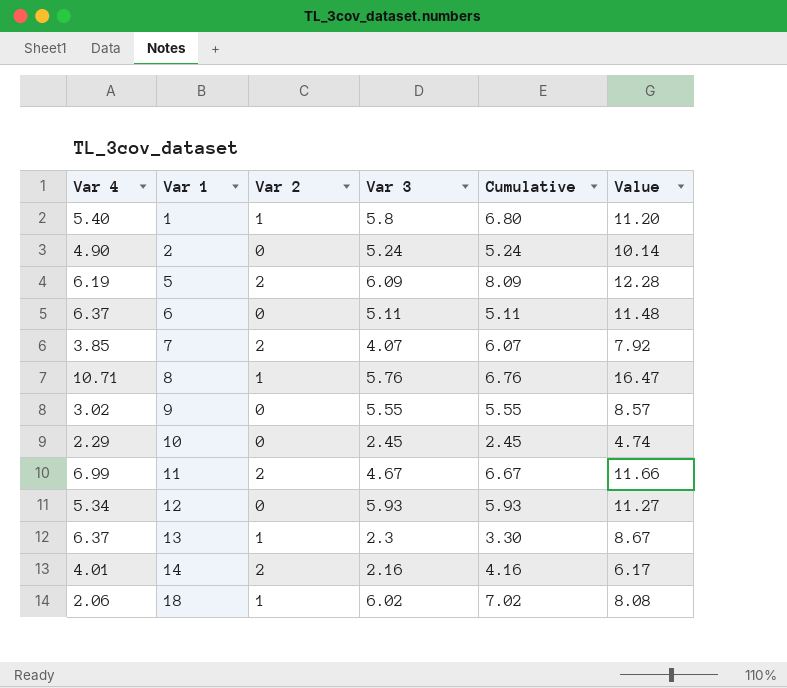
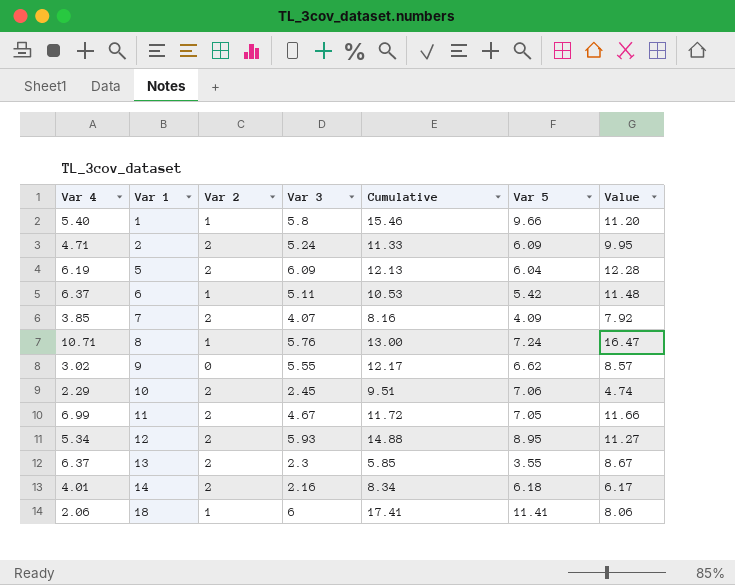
column Cumulative | formula: [Var 2] + [Var 3] -> [Var 3] + [Var 5]
column Var 5 | position: none -> 6
2 | Var 4: 4.90 -> 4.71
2 | Var 2: 0 -> 2
2 | Value: 10.14 -> 9.95
6 | Var 2: 0 -> 1
10 | Var 2: 0 -> 2
12 | Var 2: 0 -> 2
13 | Var 2: 1 -> 2
18 | Var 3: 6.02 -> 6
18 | Value: 8.08 -> 8.06

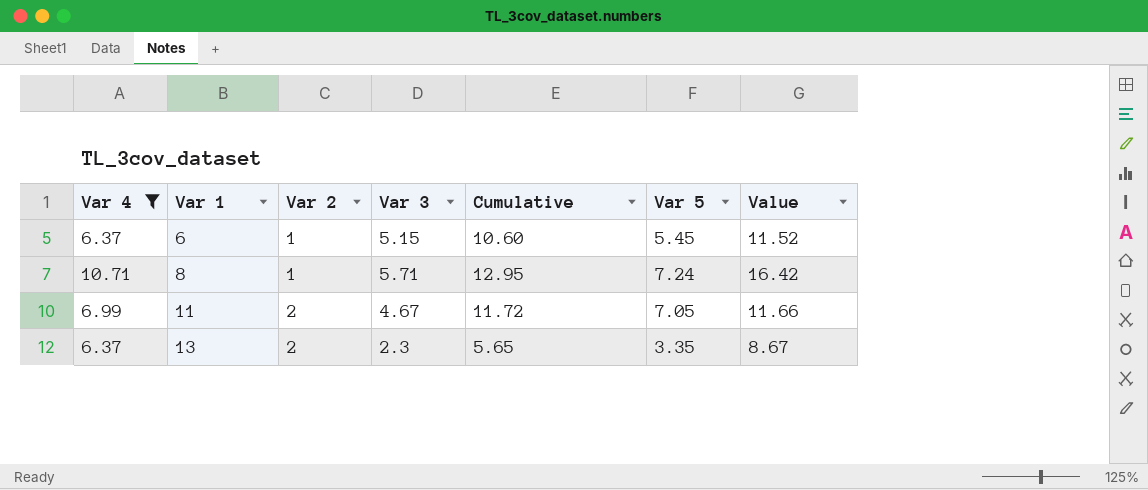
filter: none -> Var 4 >= 6.37
6 | Var 3: 5.11 -> 5.15
6 | Cumulative: 10.53 -> 10.60
6 | Var 5: 5.42 -> 5.45
6 | Value: 11.48 -> 11.52
8 | Var 3: 5.76 -> 5.71
8 | Cumulative: 13.00 -> 12.95
8 | Value: 16.47 -> 16.42
13 | Cumulative: 5.85 -> 5.65
13 | Var 5: 3.55 -> 3.35

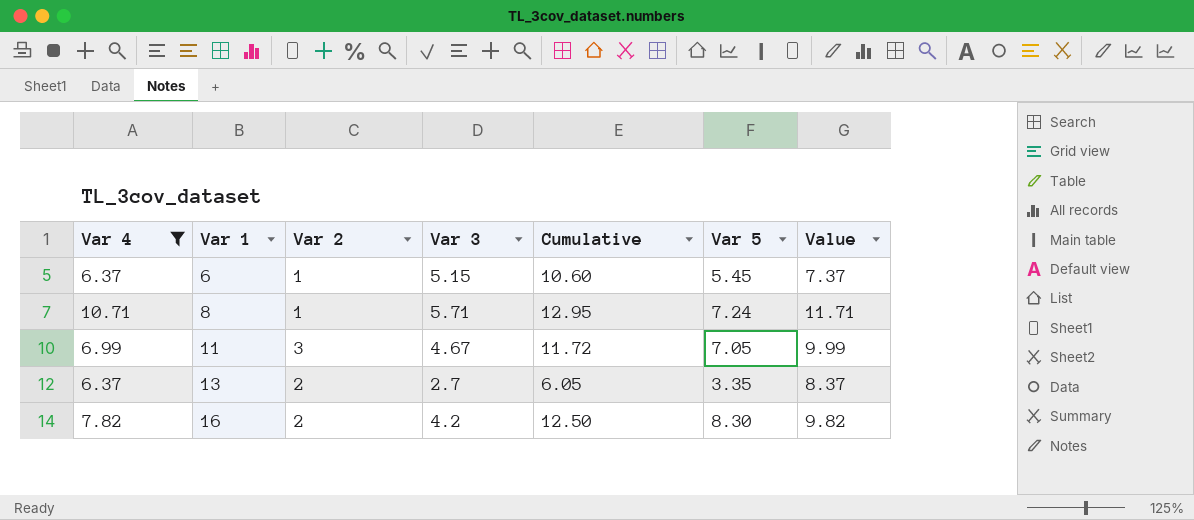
column Value | formula: [Var 4] + [Var 3] -> [Var 4] + [Var 2]
11 | Var 2: 2 -> 3
13 | Var 3: 2.3 -> 2.7
13 | Cumulative: 5.65 -> 6.05
row 16: none -> 7.82 | 2 | 4.2 | 12.50 | 8.30 | 9.82

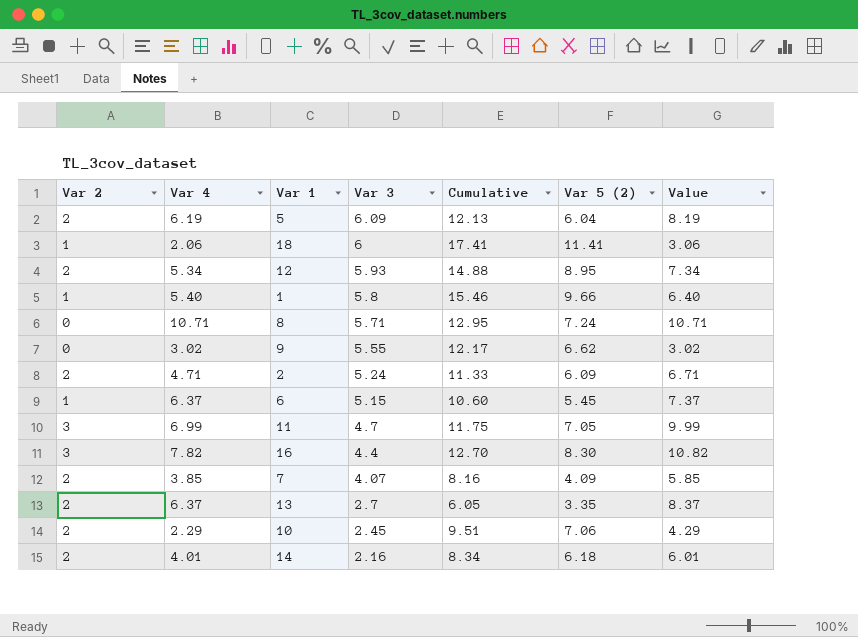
filter: Var 4 >= 6.37 -> none
row order: Var 1 ascending -> Var 3 descending
column Var 2 | position: 3 -> 1
column name: Var 5 -> Var 5 (2)
8 | Var 2: 1 -> 0
8 | Value: 11.71 -> 10.71
11 | Var 3: 4.67 -> 4.7
11 | Cumulative: 11.72 -> 11.75
16 | Var 2: 2 -> 3
16 | Var 3: 4.2 -> 4.4
16 | Cumulative: 12.50 -> 12.70
16 | Value: 9.82 -> 10.82

